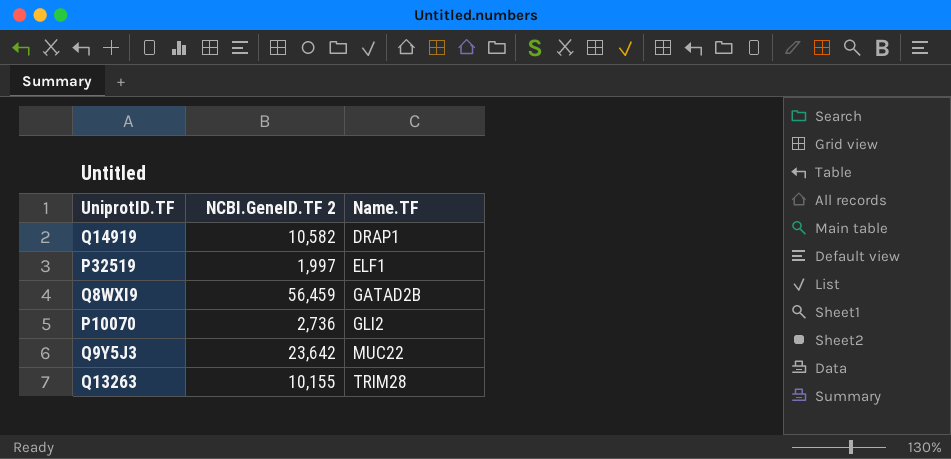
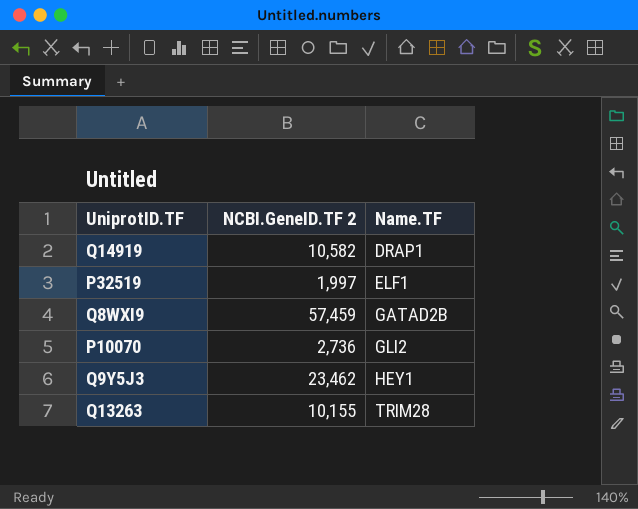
Q8WXI9 | NCBI.GeneID.TF 2: 56,459 -> 57,459
Q9Y5J3 | NCBI.GeneID.TF 2: 23,642 -> 23,462
Q9Y5J3 | Name.TF: MUC22 -> HEY1

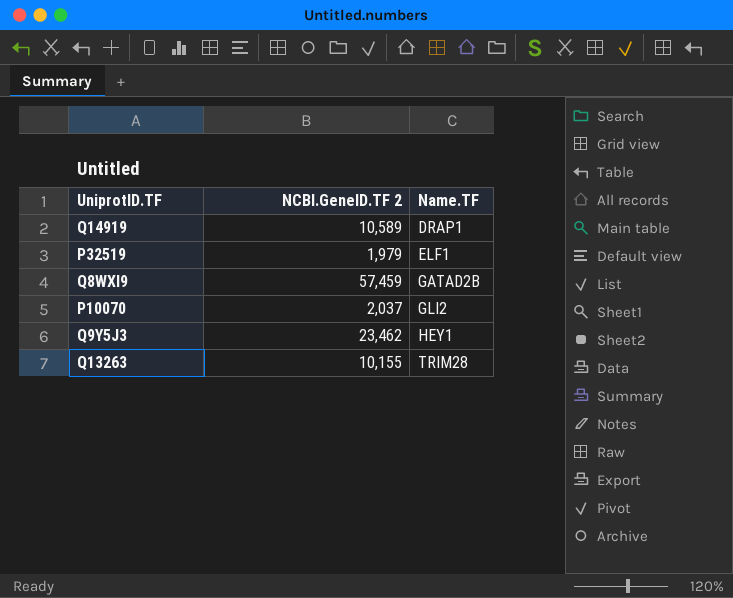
Q14919 | NCBI.GeneID.TF 2: 10,582 -> 10,589
P32519 | NCBI.GeneID.TF 2: 1,997 -> 1,979
P10070 | NCBI.GeneID.TF 2: 2,736 -> 2,037

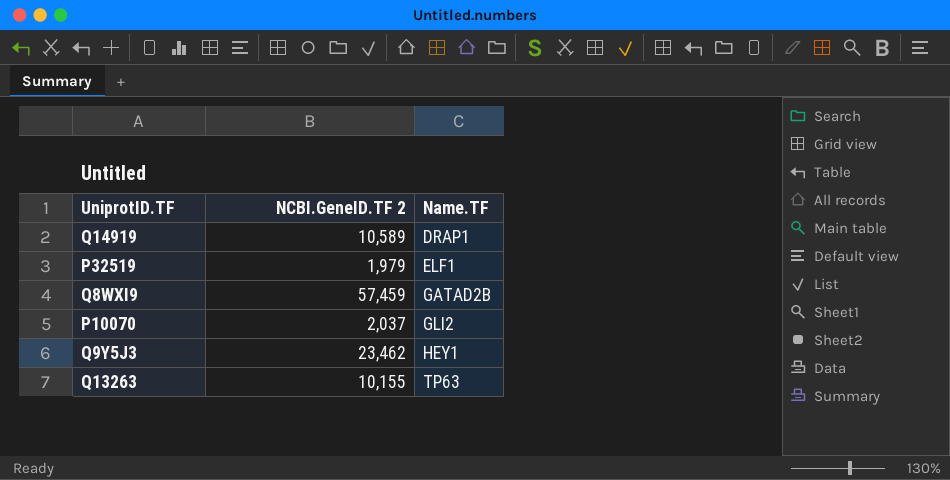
Q13263 | Name.TF: TRIM28 -> TP63

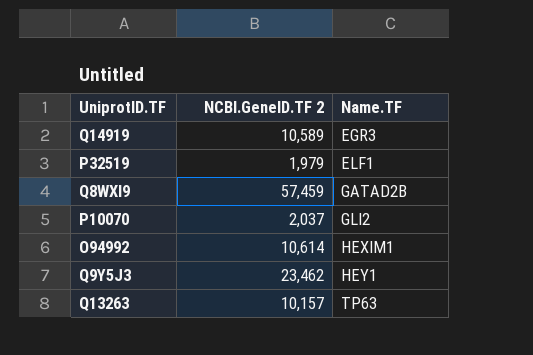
Q14919 | Name.TF: DRAP1 -> EGR3
row O94992: none -> 10,614 | HEXIM1
Q13263 | NCBI.GeneID.TF 2: 10,155 -> 10,157

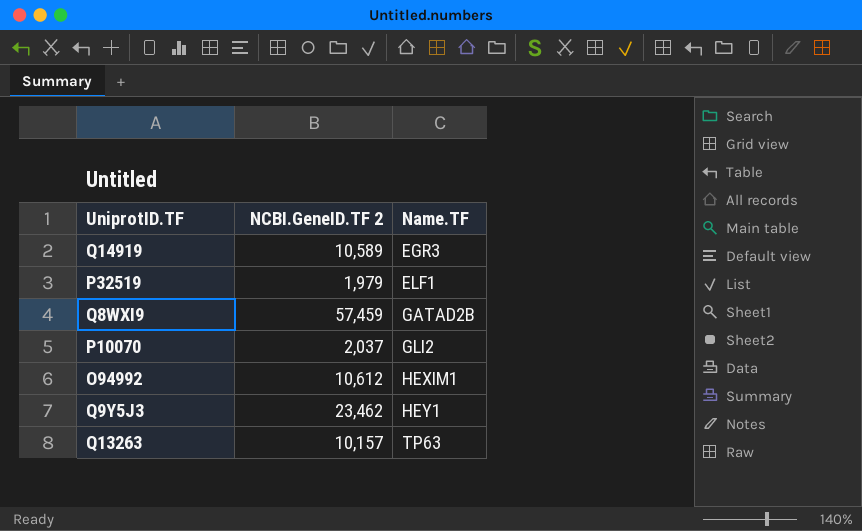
O94992 | NCBI.GeneID.TF 2: 10,614 -> 10,612

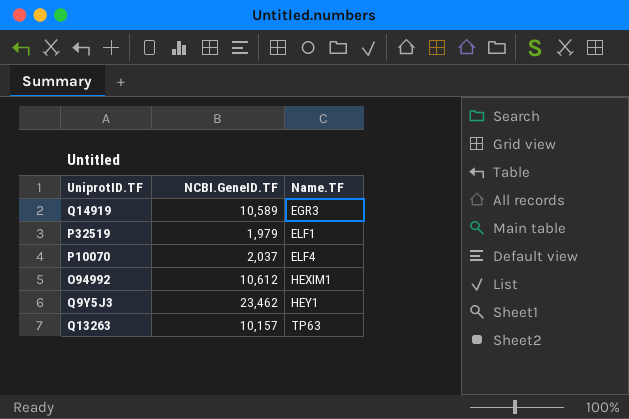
column name: NCBI.GeneID.TF 2 -> NCBI.GeneID.TF
row Q8WXI9: 57,459 | GATAD2B -> none
P10070 | Name.TF: GLI2 -> ELF4

